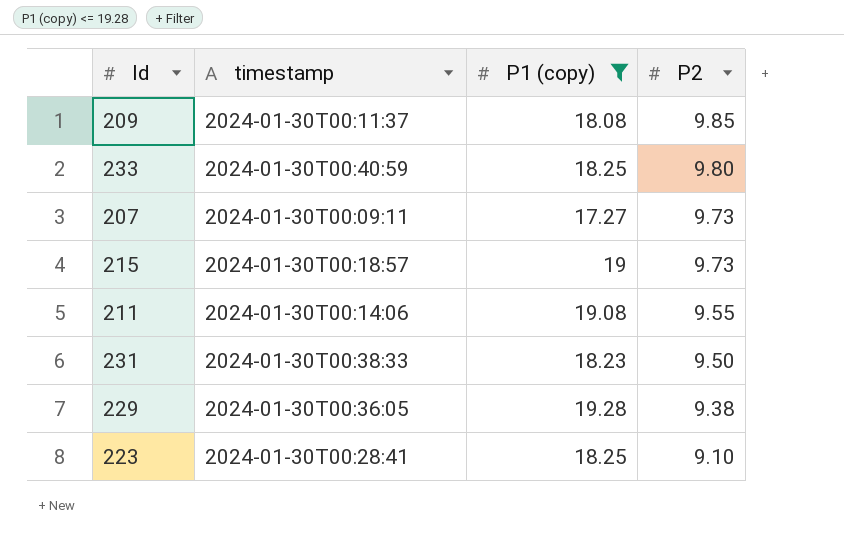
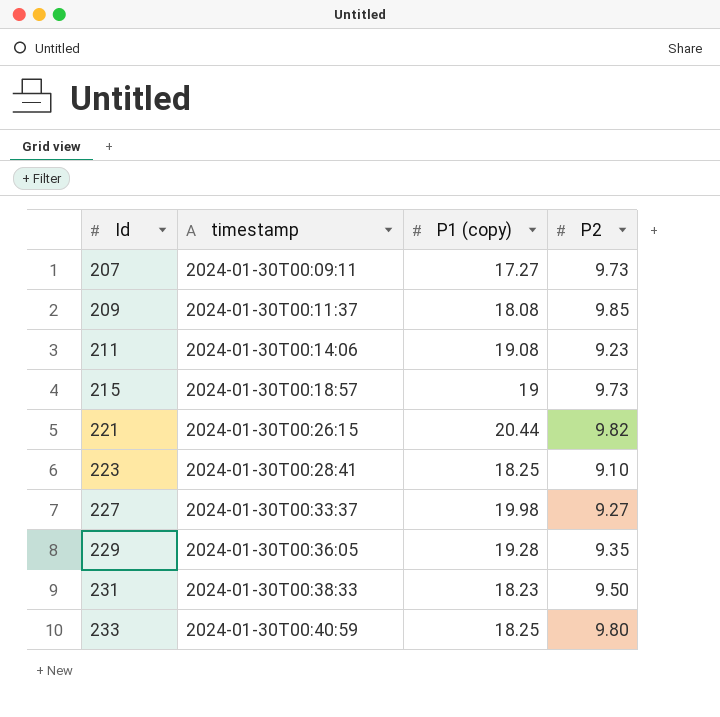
filter: P1 (copy) <= 19.28 -> none
row order: P2 descending -> Id ascending
211 | P2: 9.55 -> 9.23
229 | P2: 9.38 -> 9.35

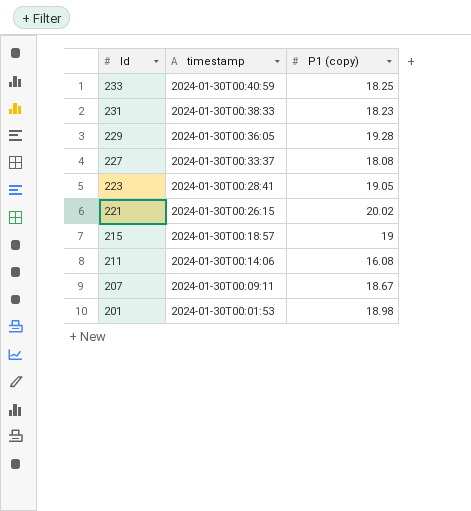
row order: Id ascending -> Id descending
column P2 | position: 4 -> none
row 209: 2024-01-30T00:11:37 | 18.08 | 9.85 -> none
227 | P1 (copy): 19.98 -> 18.08
223 | P1 (copy): 18.25 -> 19.05
221 | P1 (copy): 20.44 -> 20.02
211 | P1 (copy): 19.08 -> 16.08
207 | P1 (copy): 17.27 -> 18.67
row 201: none -> 2024-01-30T00:01:53 | 18.98

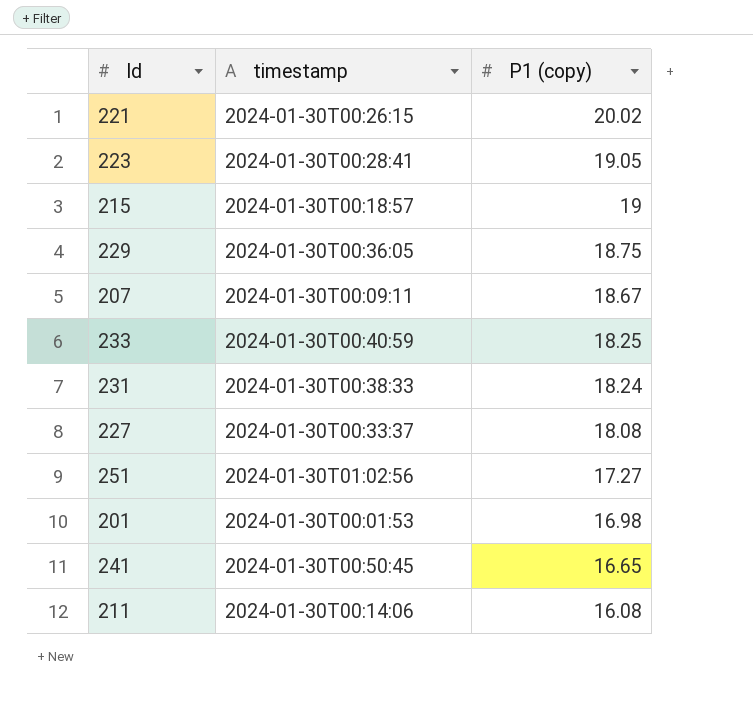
row order: Id descending -> P1 (copy) descending
229 | P1 (copy): 19.28 -> 18.75
231 | P1 (copy): 18.23 -> 18.24
row 251: none -> 2024-01-30T01:02:56 | 17.27
201 | P1 (copy): 18.98 -> 16.98
row 241: none -> 2024-01-30T00:50:45 | 16.65

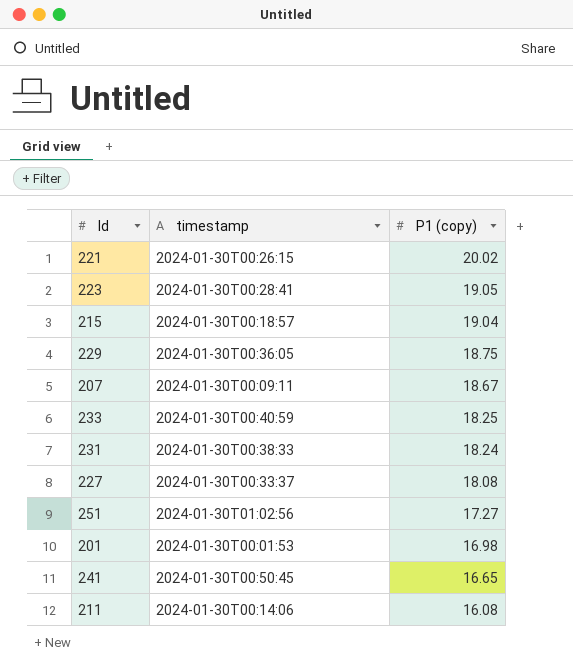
215 | P1 (copy): 19 -> 19.04

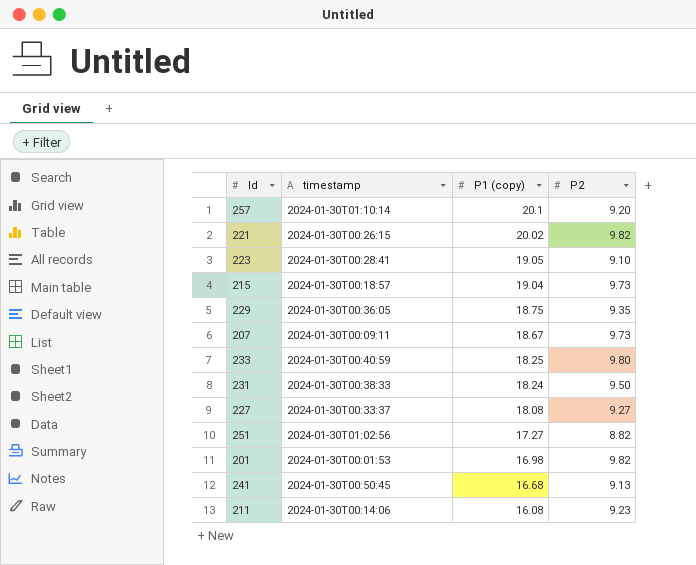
column P2 | position: none -> 4
row 257: none -> 2024-01-30T01:10:14 | 20.1 | 9.20
241 | P1 (copy): 16.65 -> 16.68

